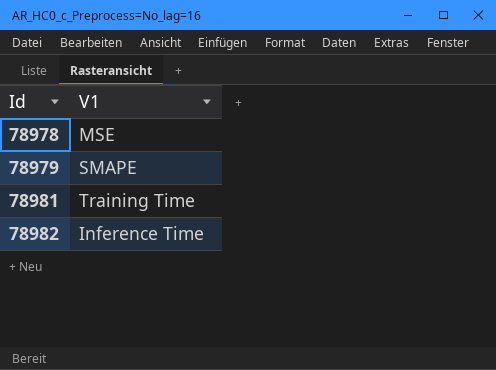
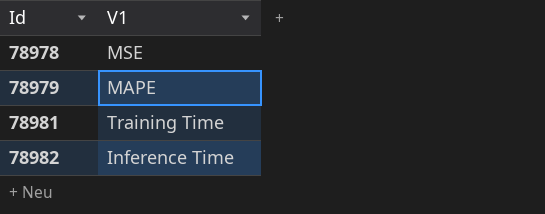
78979 | V1: SMAPE -> MAPE

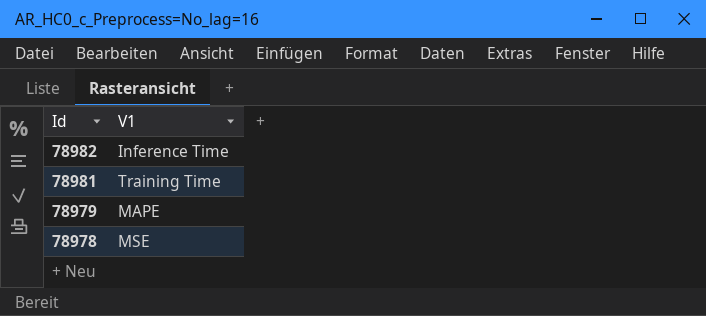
row order: Id ascending -> Id descending

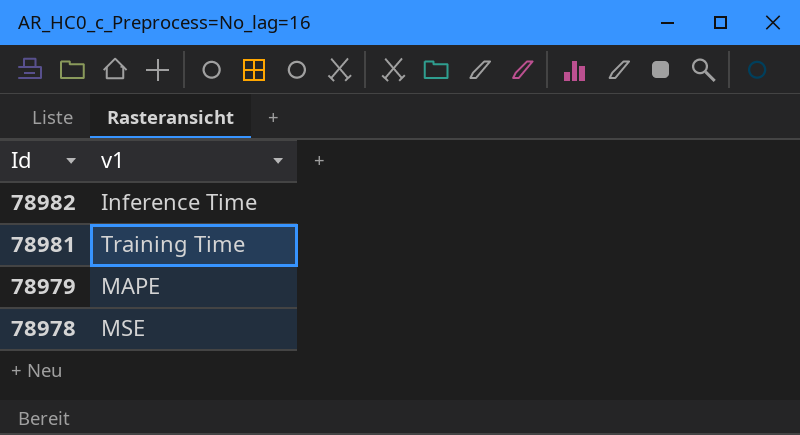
column name: V1 -> v1

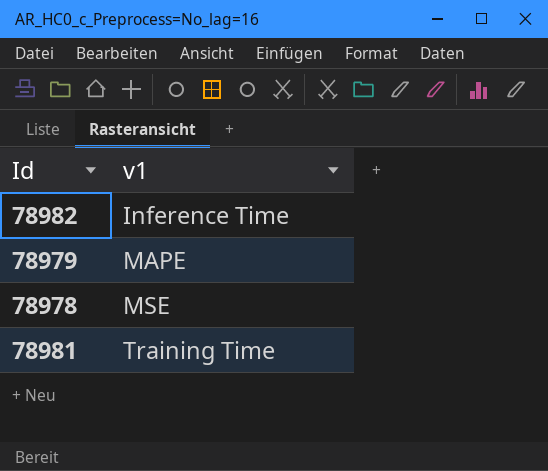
row order: Id descending -> v1 ascending

